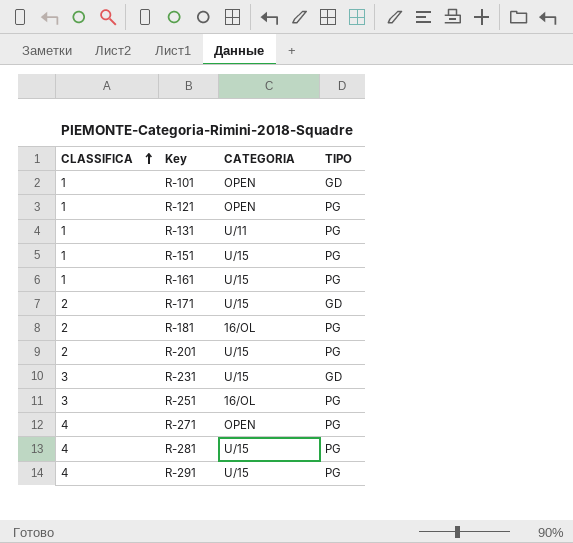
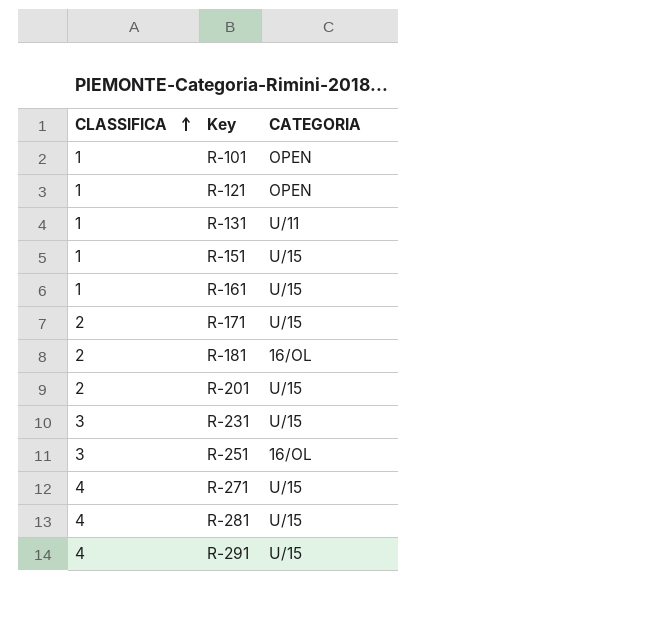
column TIPO | position: 4 -> none
R-271 | CATEGORIA: OPEN -> U/15

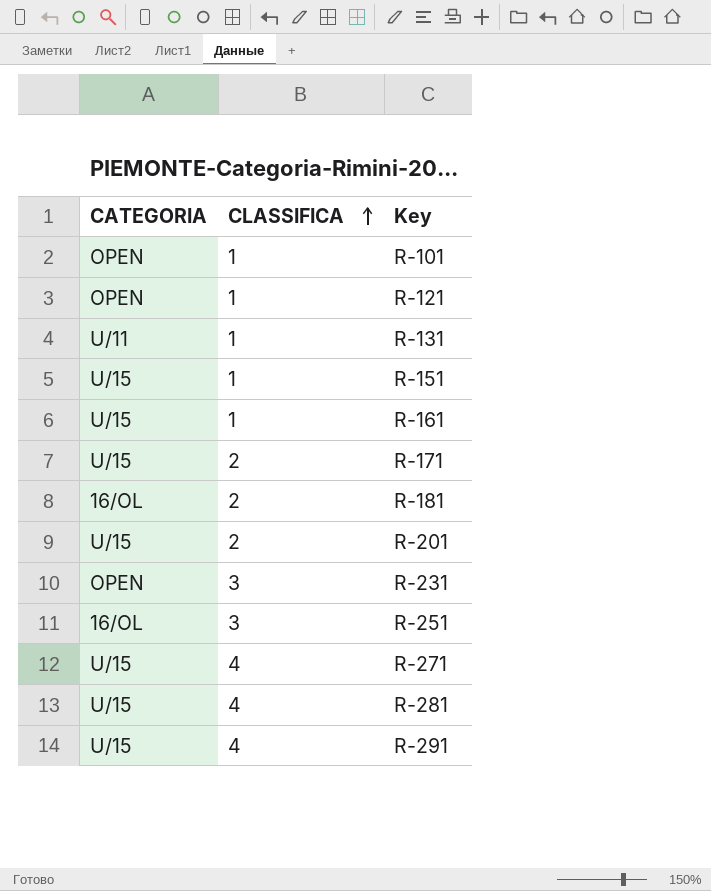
column CATEGORIA | position: 3 -> 1
R-231 | CATEGORIA: U/15 -> OPEN

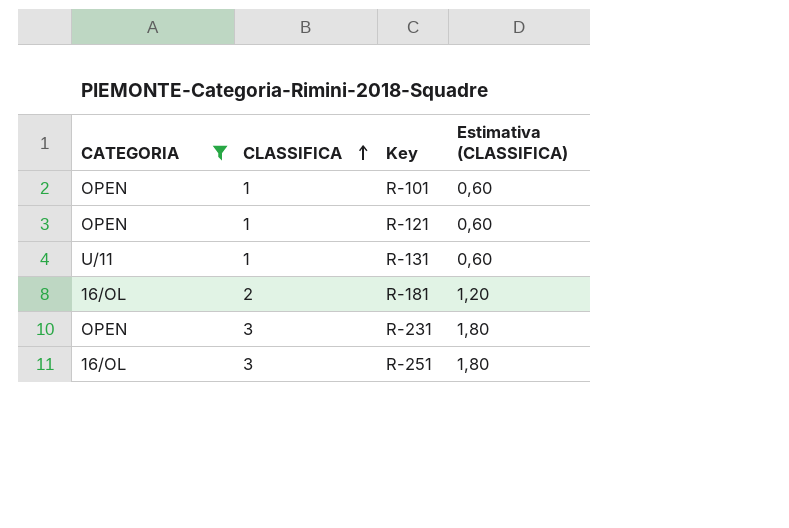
filter: none -> CATEGORIA != U/15
column Estimativa (CLASSIFICA) | formula: none -> [CLASSIFICA] * 0,6

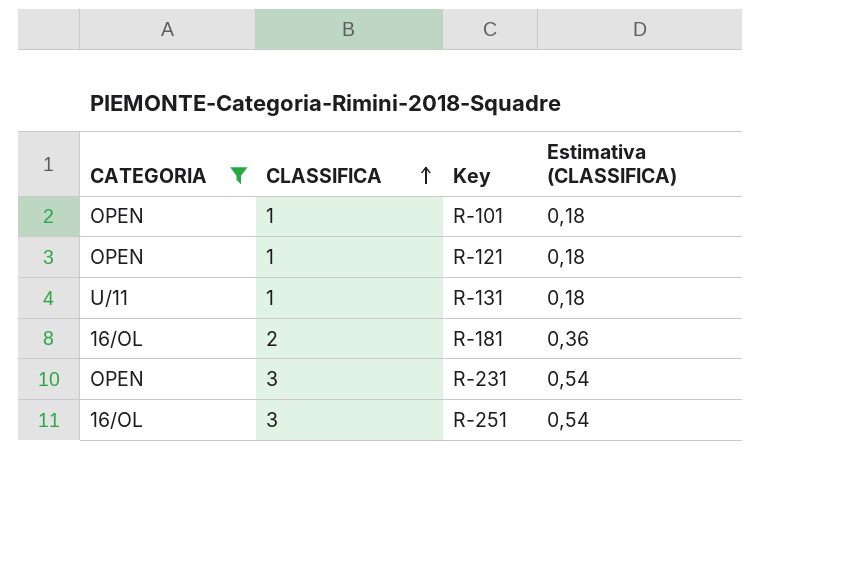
column Estimativa (CLASSIFICA) | formula: [CLASSIFICA] * 0,6 -> [CLASSIFICA] * 0,18

